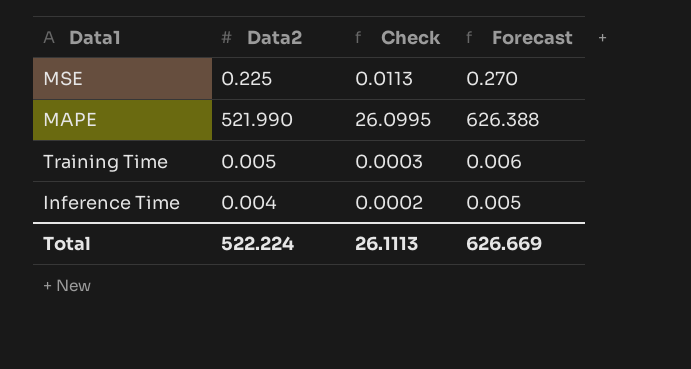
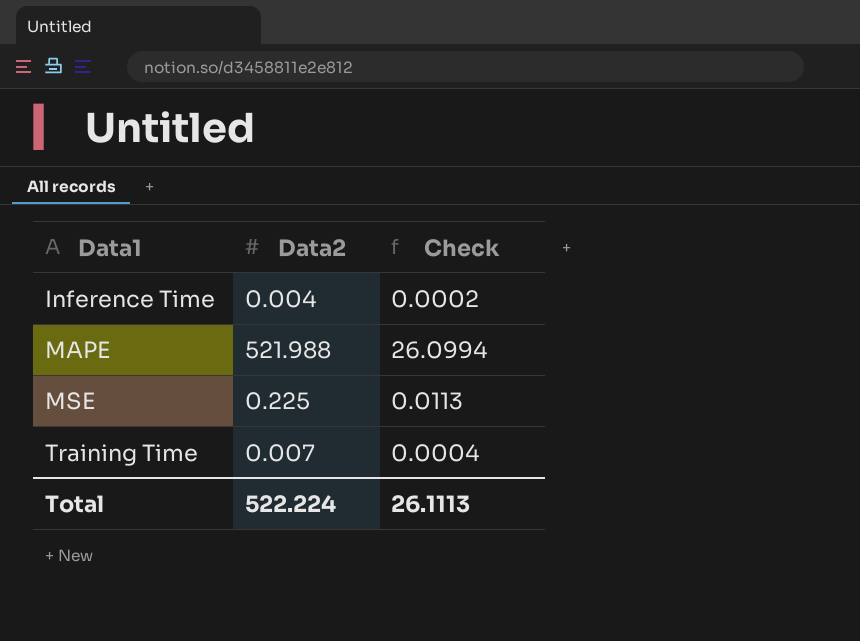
row order: none -> Data1 ascending
column Forecast | formula: [Data2] * 1.2 -> none
MAPE | Data2: 521.990 -> 521.988
MAPE | Check: 26.0995 -> 26.0994
Training Time | Data2: 0.005 -> 0.007
Training Time | Check: 0.0003 -> 0.0004

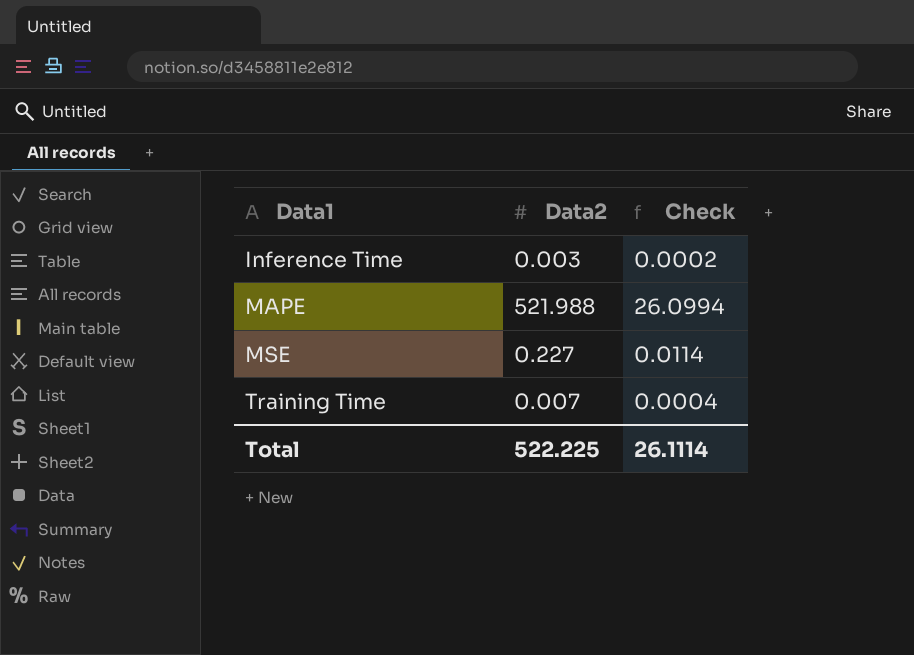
Inference Time | Data2: 0.004 -> 0.003
MSE | Data2: 0.225 -> 0.227
MSE | Check: 0.0113 -> 0.0114
Total | Data2: 522.224 -> 522.225
Total | Check: 26.1113 -> 26.1114

